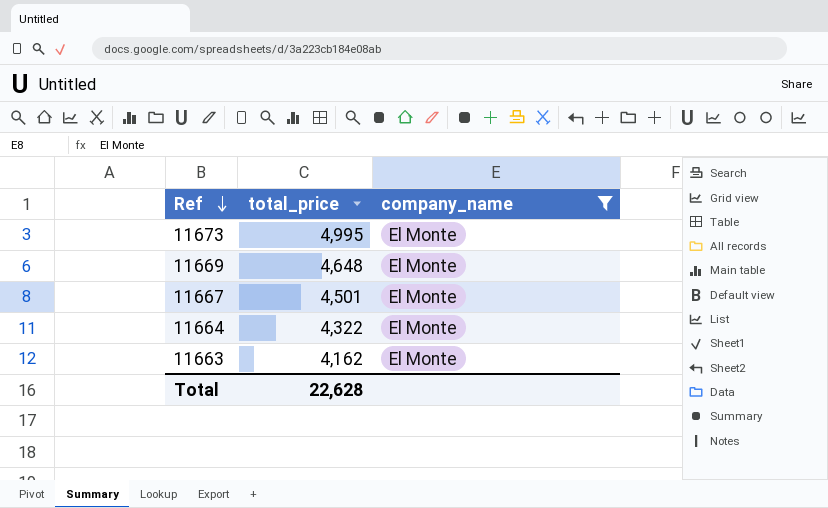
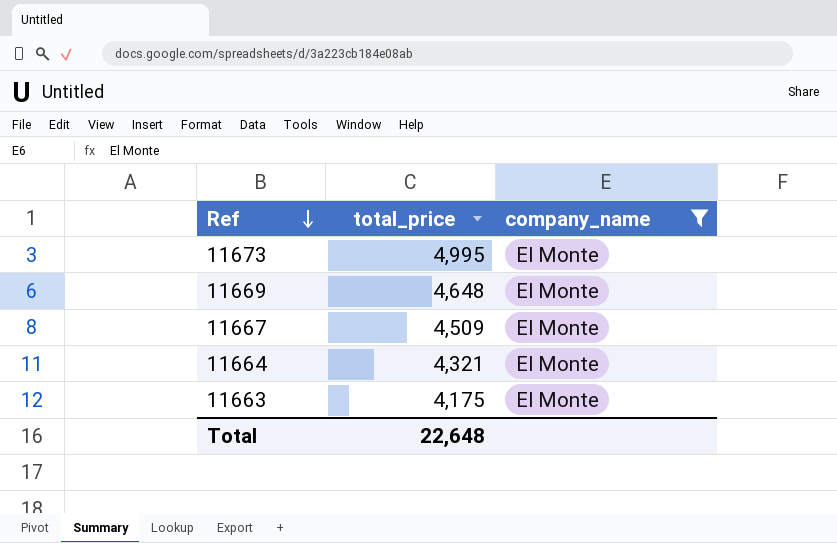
11667 | total_price: 4,501 -> 4,509
11664 | total_price: 4,322 -> 4,321
11663 | total_price: 4,162 -> 4,175
Total | total_price: 22,628 -> 22,648

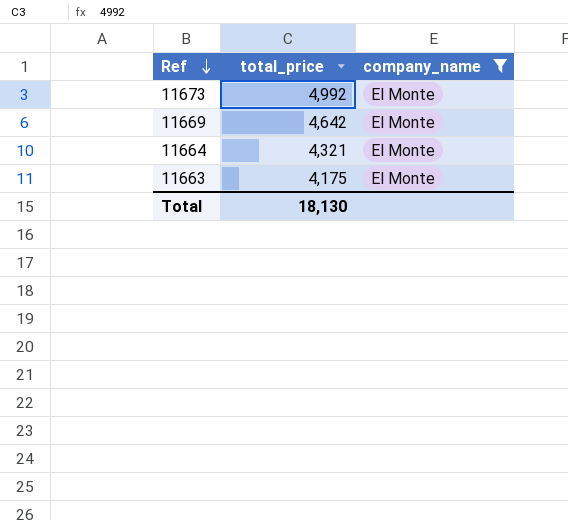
row 11667: 4,509 | El Monte -> none
11673 | total_price: 4,995 -> 4,992
11669 | total_price: 4,648 -> 4,642
Total | total_price: 22,648 -> 18,130

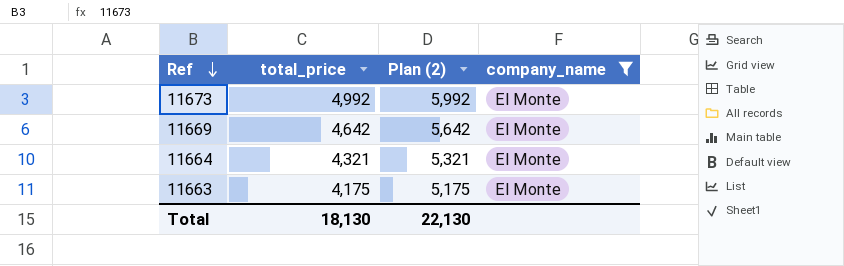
column Plan (2) | formula: none -> [total_price] + 1000

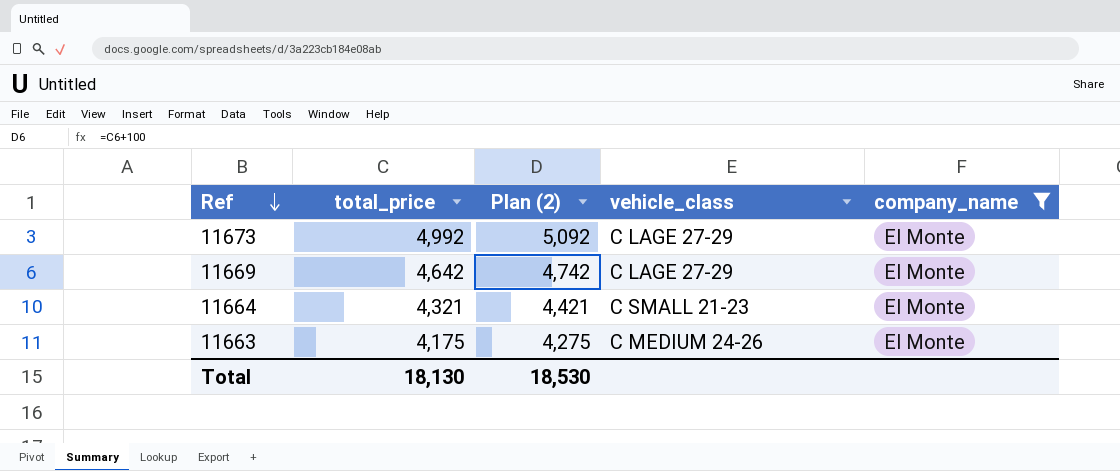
column Plan (2) | formula: [total_price] + 1000 -> [total_price] + 100
column vehicle_class | position: none -> 4
Total | Plan (2): 22,130 -> 18,530

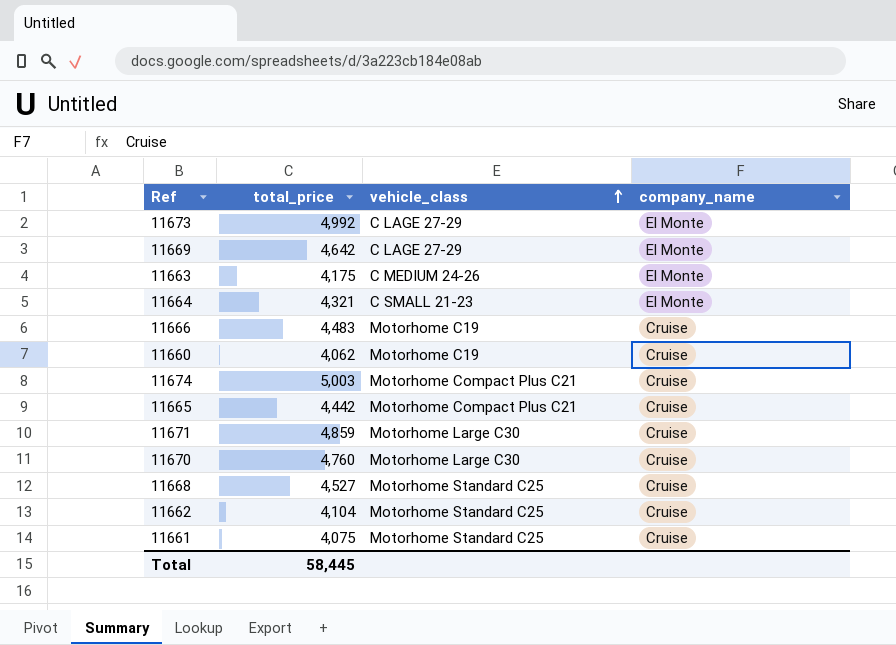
filter: company_name = El Monte -> none
row order: Ref descending -> vehicle_class ascending
column Plan (2) | formula: [total_price] + 100 -> none
Total | total_price: 18,130 -> 58,445

